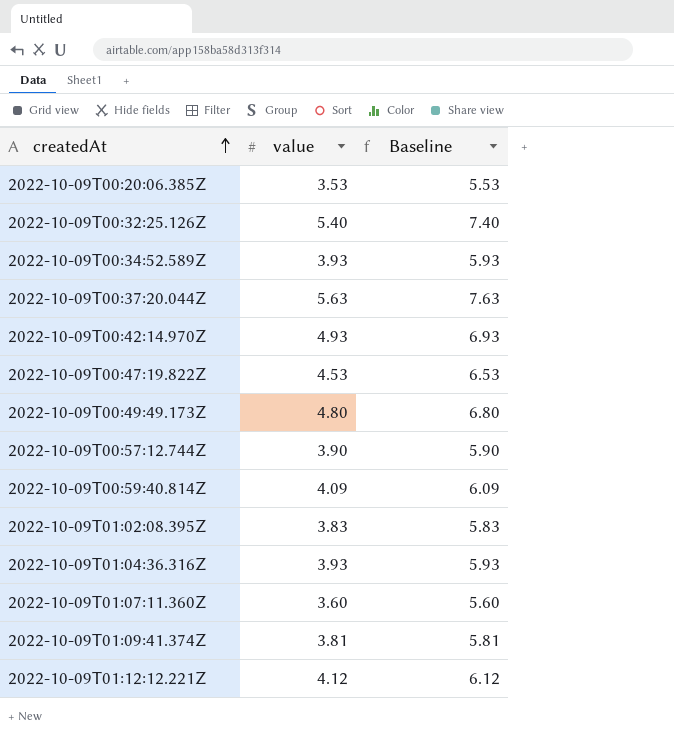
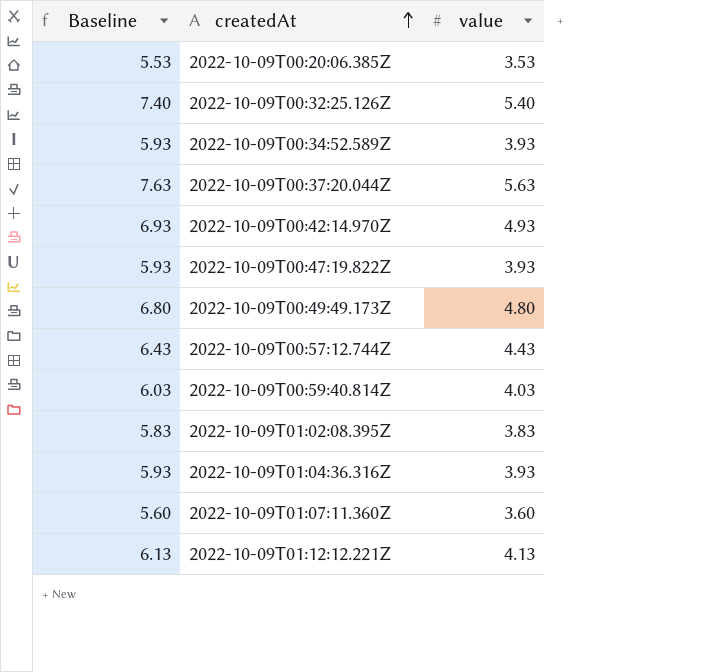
column Baseline | position: 3 -> 1
row 2022-10-09T01:09:41.374Z: 3.81 | 5.81 -> none
2022-10-09T00:47:19.822Z | Baseline: 6.53 -> 5.93
2022-10-09T00:47:19.822Z | value: 4.53 -> 3.93
2022-10-09T00:57:12.744Z | Baseline: 5.90 -> 6.43
2022-10-09T00:57:12.744Z | value: 3.90 -> 4.43
2022-10-09T00:59:40.814Z | Baseline: 6.09 -> 6.03
2022-10-09T00:59:40.814Z | value: 4.09 -> 4.03
2022-10-09T01:12:12.221Z | Baseline: 6.12 -> 6.13
2022-10-09T01:12:12.221Z | value: 4.12 -> 4.13

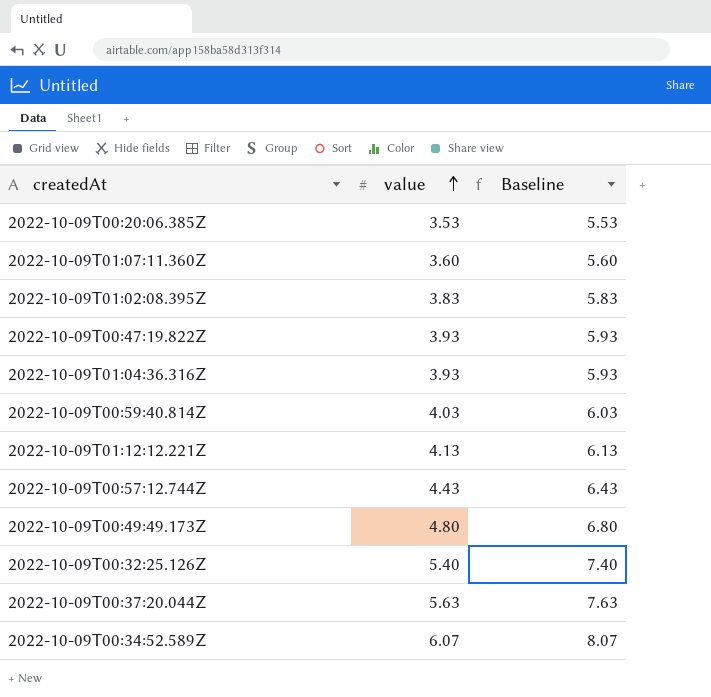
row order: createdAt ascending -> value ascending
column Baseline | position: 1 -> 3
row 2022-10-09T00:42:14.970Z: 6.93 | 4.93 -> none
2022-10-09T00:34:52.589Z | value: 3.93 -> 6.07
2022-10-09T00:34:52.589Z | Baseline: 5.93 -> 8.07

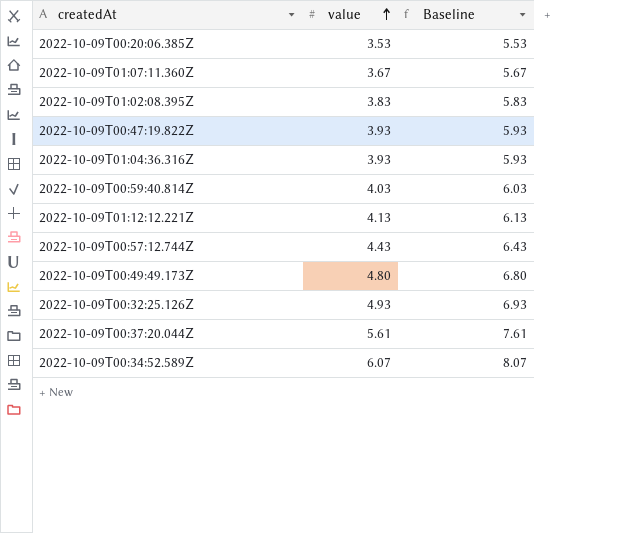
2022-10-09T01:07:11.360Z | value: 3.60 -> 3.67
2022-10-09T01:07:11.360Z | Baseline: 5.60 -> 5.67
2022-10-09T00:32:25.126Z | value: 5.40 -> 4.93
2022-10-09T00:32:25.126Z | Baseline: 7.40 -> 6.93
2022-10-09T00:37:20.044Z | value: 5.63 -> 5.61
2022-10-09T00:37:20.044Z | Baseline: 7.63 -> 7.61

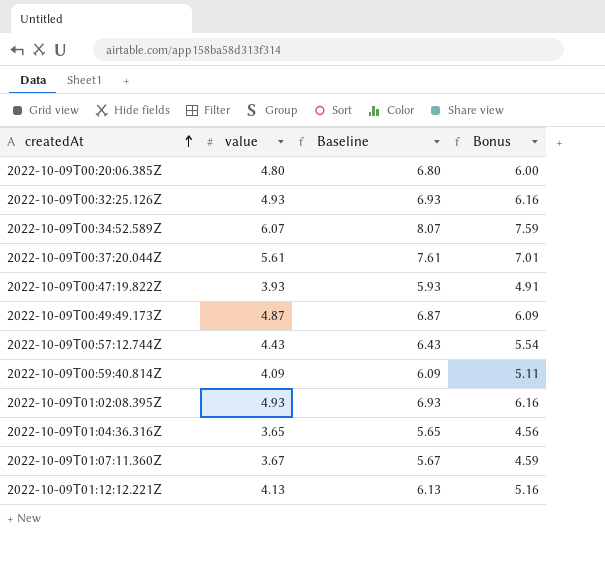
row order: value ascending -> createdAt ascending
column Bonus | formula: none -> [value] * 1.25
2022-10-09T00:20:06.385Z | value: 3.53 -> 4.80
2022-10-09T00:20:06.385Z | Baseline: 5.53 -> 6.80
2022-10-09T00:49:49.173Z | value: 4.80 -> 4.87
2022-10-09T00:49:49.173Z | Baseline: 6.80 -> 6.87
2022-10-09T00:59:40.814Z | value: 4.03 -> 4.09
2022-10-09T00:59:40.814Z | Baseline: 6.03 -> 6.09
2022-10-09T01:02:08.395Z | value: 3.83 -> 4.93
2022-10-09T01:02:08.395Z | Baseline: 5.83 -> 6.93
2022-10-09T01:04:36.316Z | value: 3.93 -> 3.65
2022-10-09T01:04:36.316Z | Baseline: 5.93 -> 5.65

